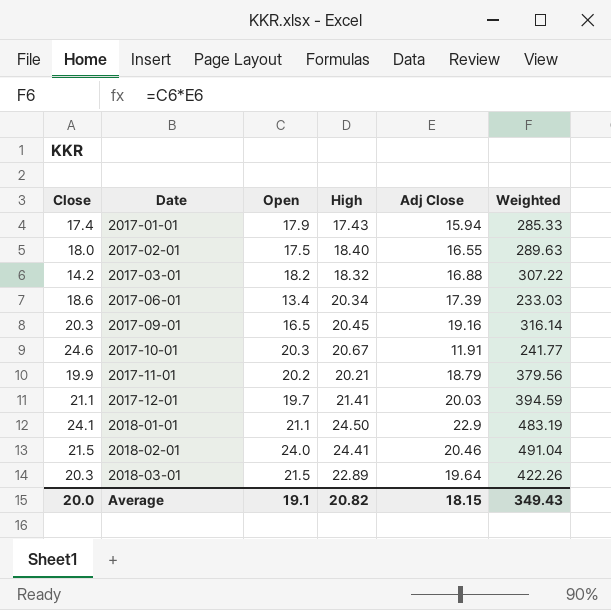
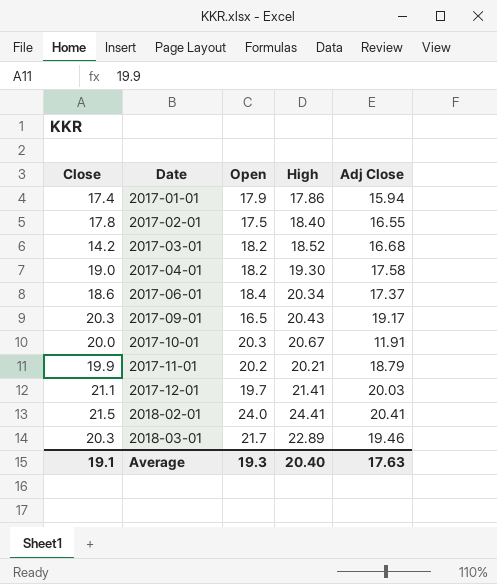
column Weighted | formula: [Open] * [Adj Close] -> none
row 2018-01-01: 24.1 | 21.1 | 24.50 | 22.9 | 483.19 -> none
2017-01-01 | High: 17.43 -> 17.86
2017-02-01 | Close: 18.0 -> 17.8
2017-03-01 | High: 18.32 -> 18.52
2017-03-01 | Adj Close: 16.88 -> 16.68
row 2017-04-01: none -> 19.0 | 18.2 | 19.30 | 17.58
2017-06-01 | Open: 13.4 -> 18.4
2017-06-01 | Adj Close: 17.39 -> 17.37
2017-09-01 | High: 20.45 -> 20.43
2017-09-01 | Adj Close: 19.16 -> 19.17
2017-10-01 | Close: 24.6 -> 20.0
2018-02-01 | Adj Close: 20.46 -> 20.41
2018-03-01 | Open: 21.5 -> 21.7
2018-03-01 | Adj Close: 19.64 -> 19.46
Average | Close: 20.0 -> 19.1
Average | Open: 19.1 -> 19.3
Average | High: 20.82 -> 20.40
Average | Adj Close: 18.15 -> 17.63

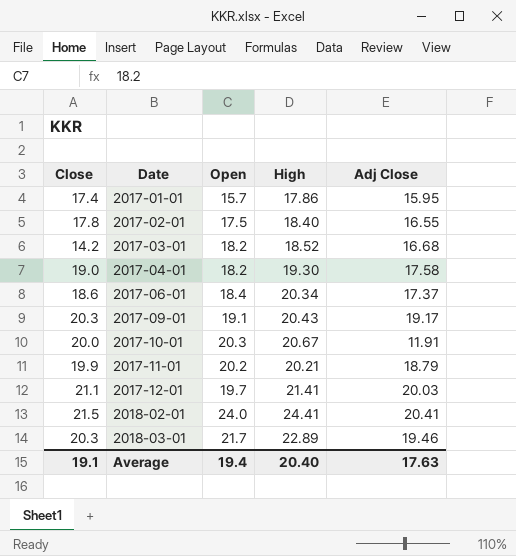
2017-01-01 | Open: 17.9 -> 15.7
2017-01-01 | Adj Close: 15.94 -> 15.95
2017-09-01 | Open: 16.5 -> 19.1
Average | Open: 19.3 -> 19.4

